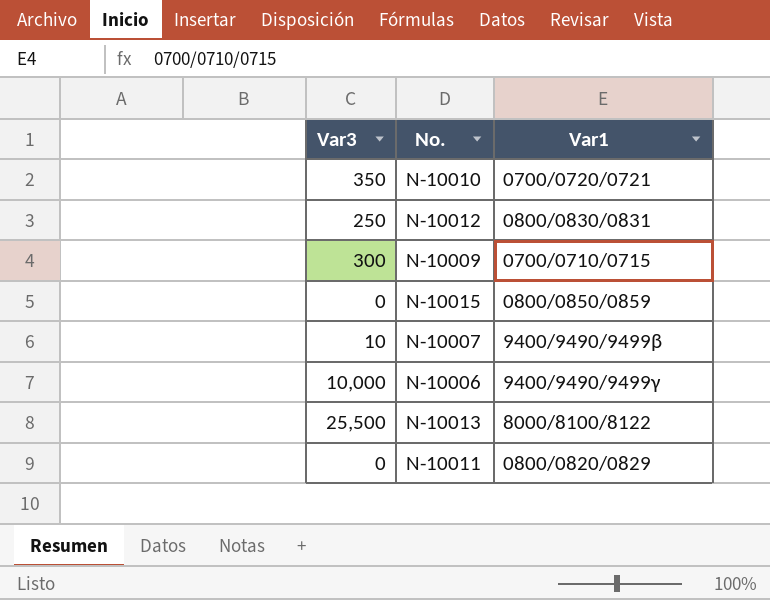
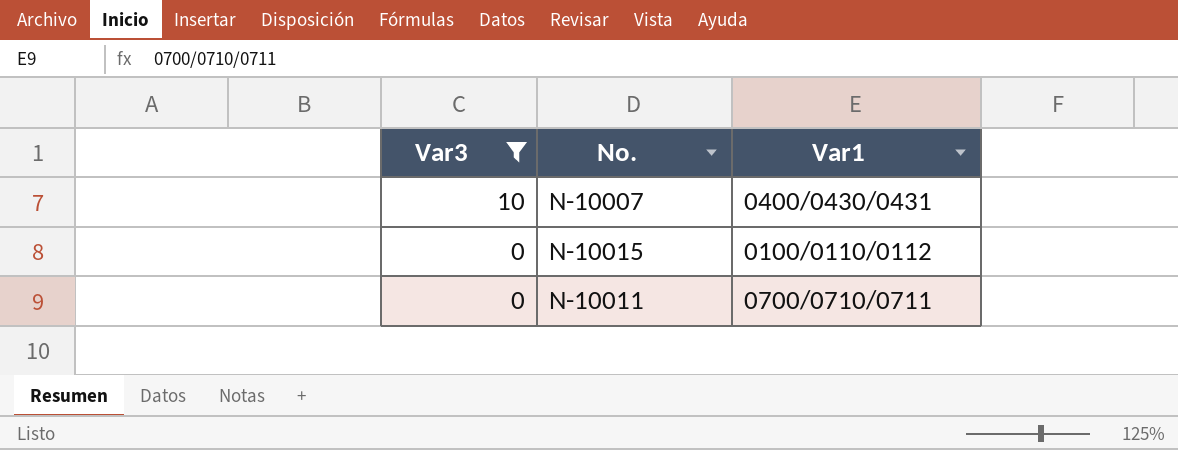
filter: none -> Var3 <= 10
row order: none -> Var3 descending
N-10007 | Var1: 9400/9490/9499β -> 0400/0430/0431
N-10015 | Var1: 0800/0850/0859 -> 0100/0110/0112
N-10011 | Var1: 0800/0820/0829 -> 0700/0710/0711

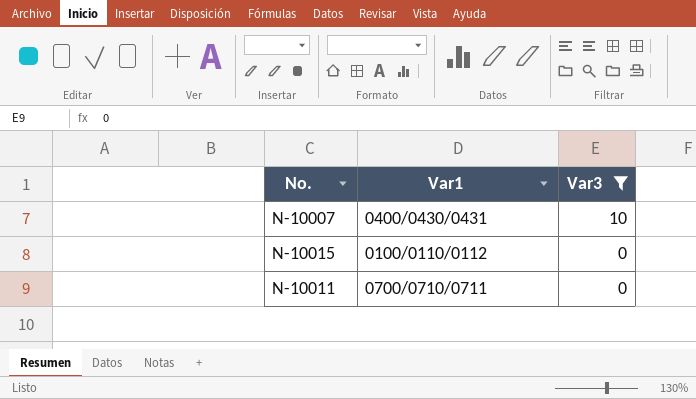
column Var3 | position: 1 -> 3

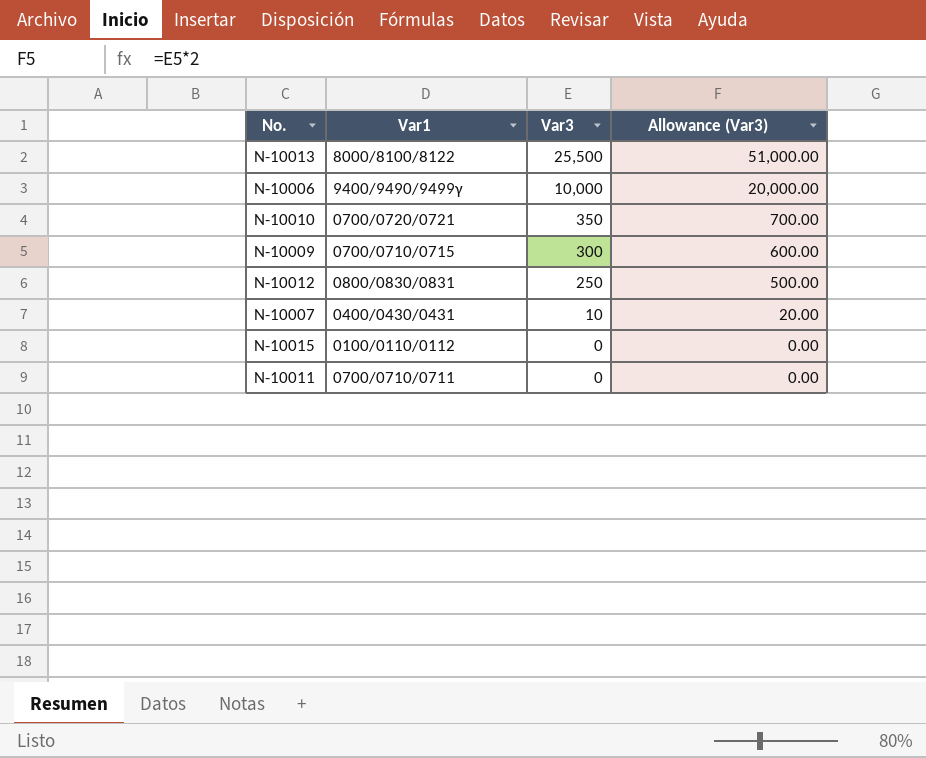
filter: Var3 <= 10 -> none
column Allowance (Var3) | formula: none -> [Var3] * 2

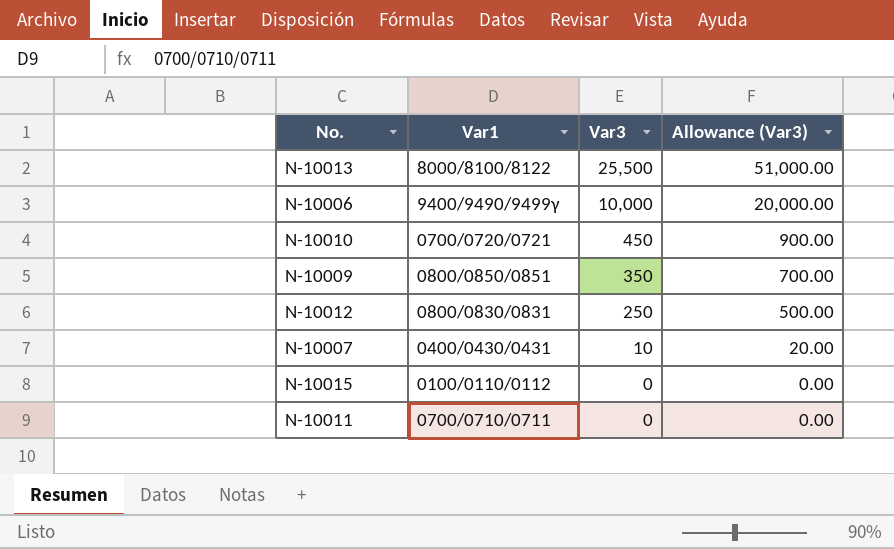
N-10010 | Var3: 350 -> 450
N-10010 | Allowance (Var3): 700.00 -> 900.00
N-10009 | Var1: 0700/0710/0715 -> 0800/0850/0851
N-10009 | Var3: 300 -> 350
N-10009 | Allowance (Var3): 600.00 -> 700.00

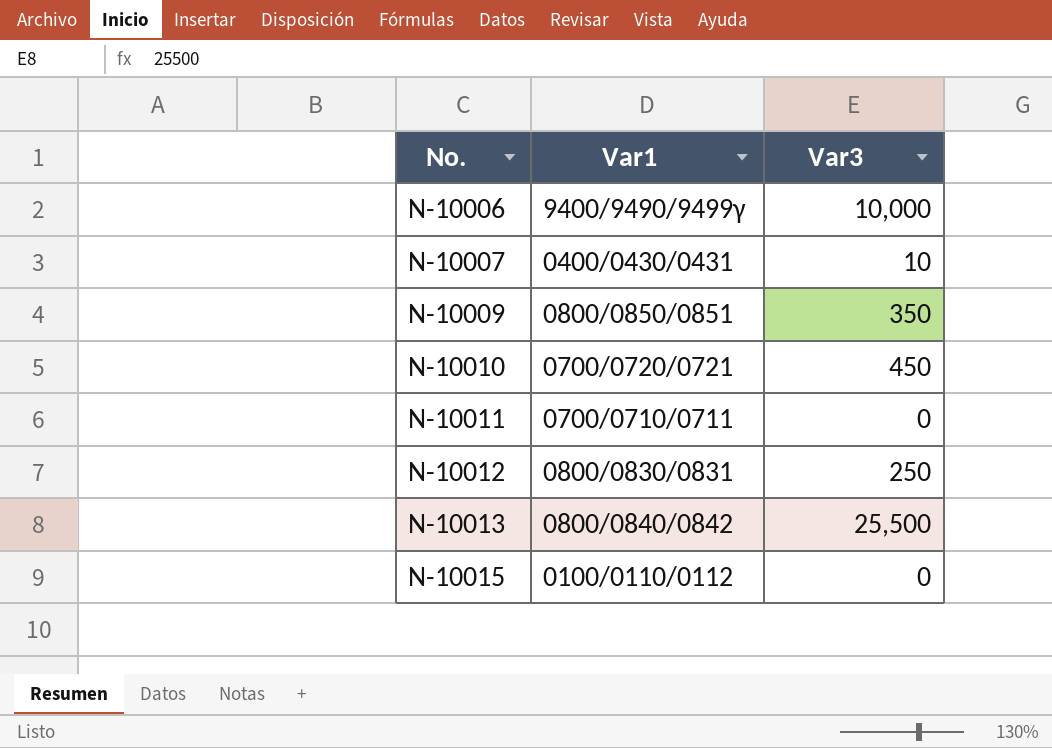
row order: Var3 descending -> No. ascending
column Allowance (Var3) | formula: [Var3] * 2 -> none
N-10013 | Var1: 8000/8100/8122 -> 0800/0840/0842

